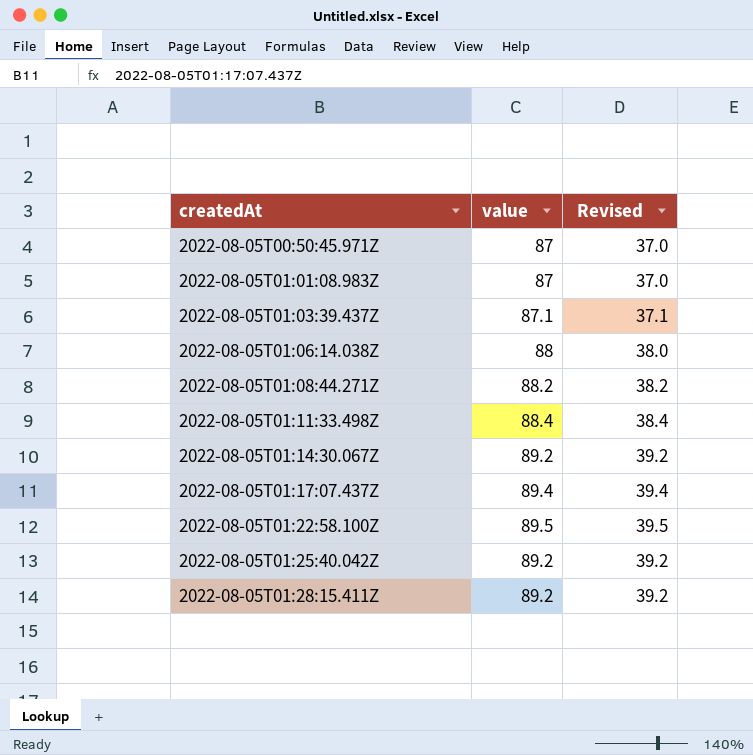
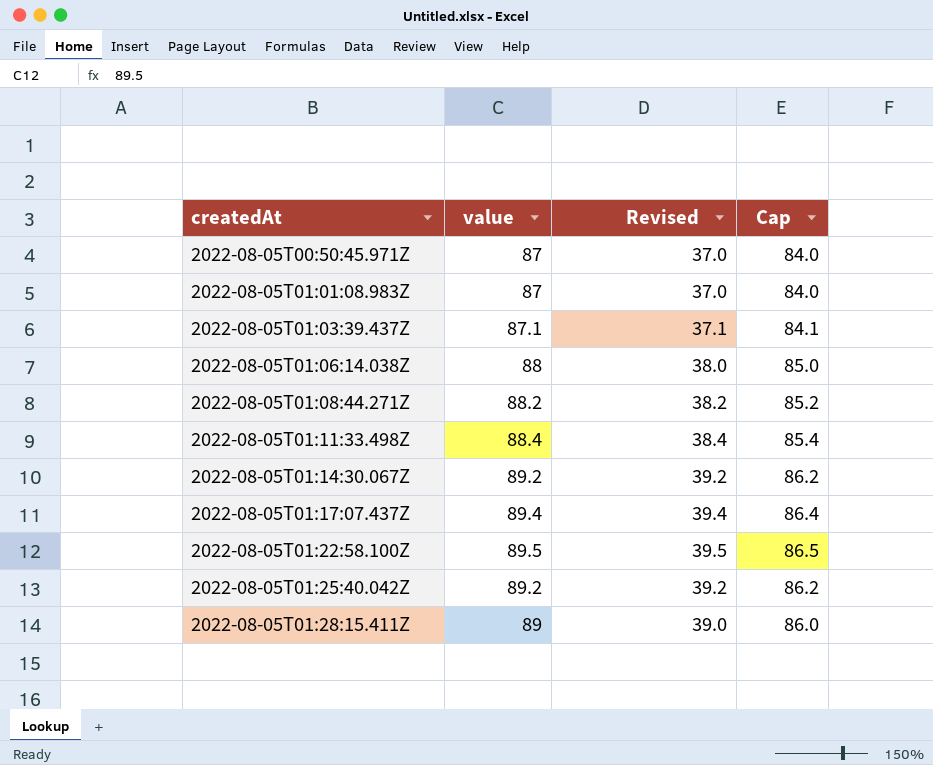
column Cap | formula: none -> [value] - 3
2022-08-05T01:28:15.411Z | value: 89.2 -> 89
2022-08-05T01:28:15.411Z | Revised: 39.2 -> 39.0

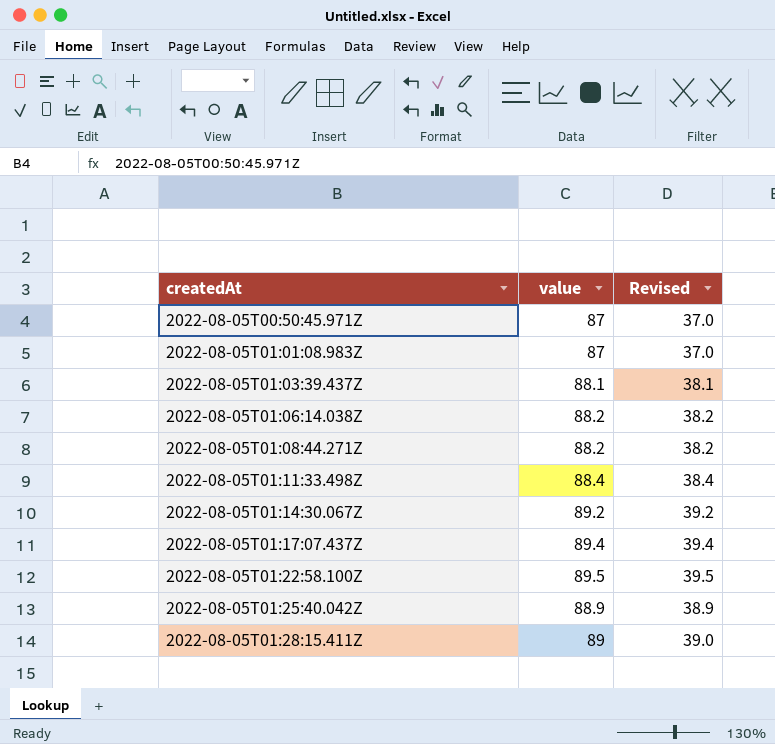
column Cap | formula: [value] - 3 -> none
2022-08-05T01:03:39.437Z | value: 87.1 -> 88.1
2022-08-05T01:03:39.437Z | Revised: 37.1 -> 38.1
2022-08-05T01:06:14.038Z | value: 88 -> 88.2
2022-08-05T01:06:14.038Z | Revised: 38.0 -> 38.2
2022-08-05T01:25:40.042Z | value: 89.2 -> 88.9
2022-08-05T01:25:40.042Z | Revised: 39.2 -> 38.9

